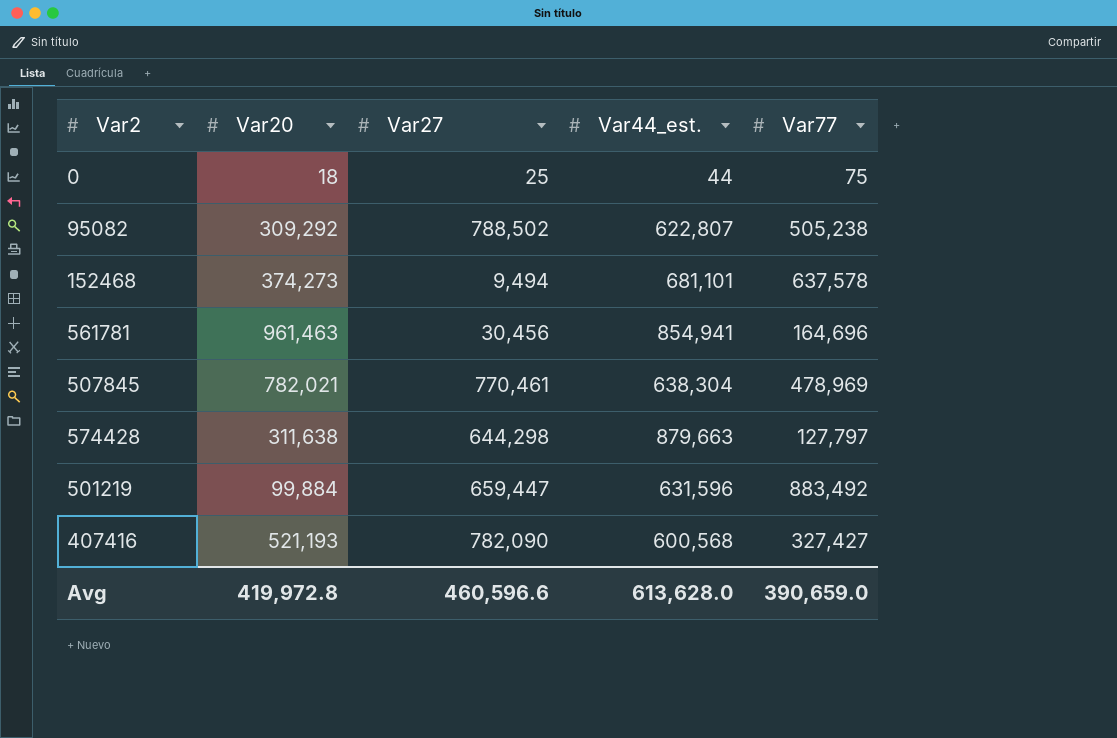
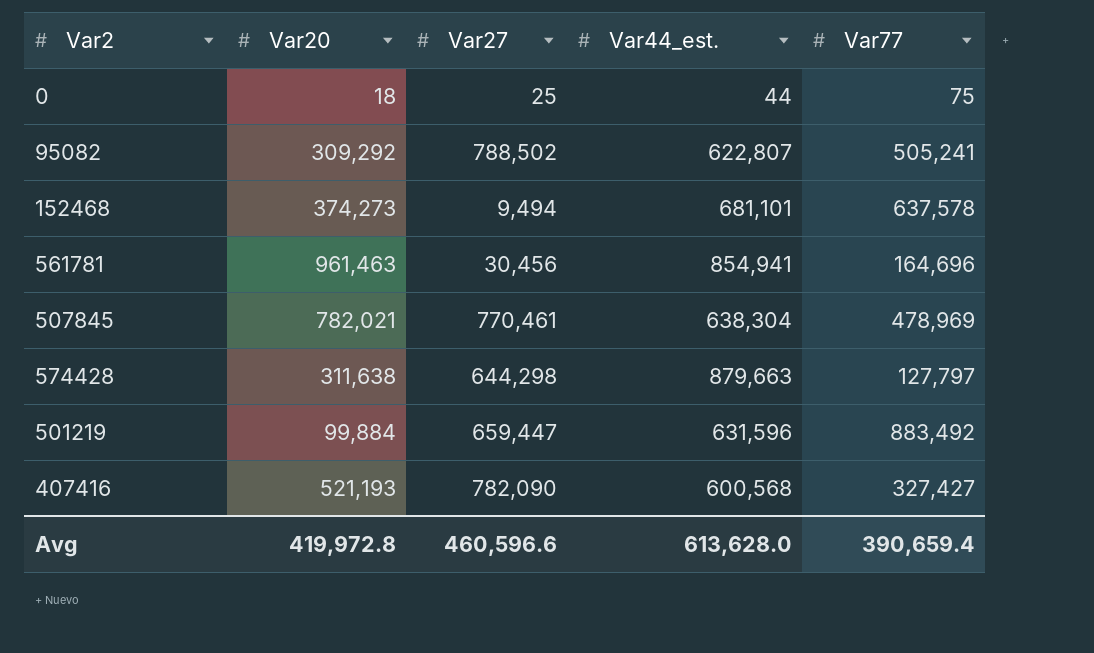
95082 | Var77: 505,238 -> 505,241
Avg | Var77: 390,659.0 -> 390,659.4

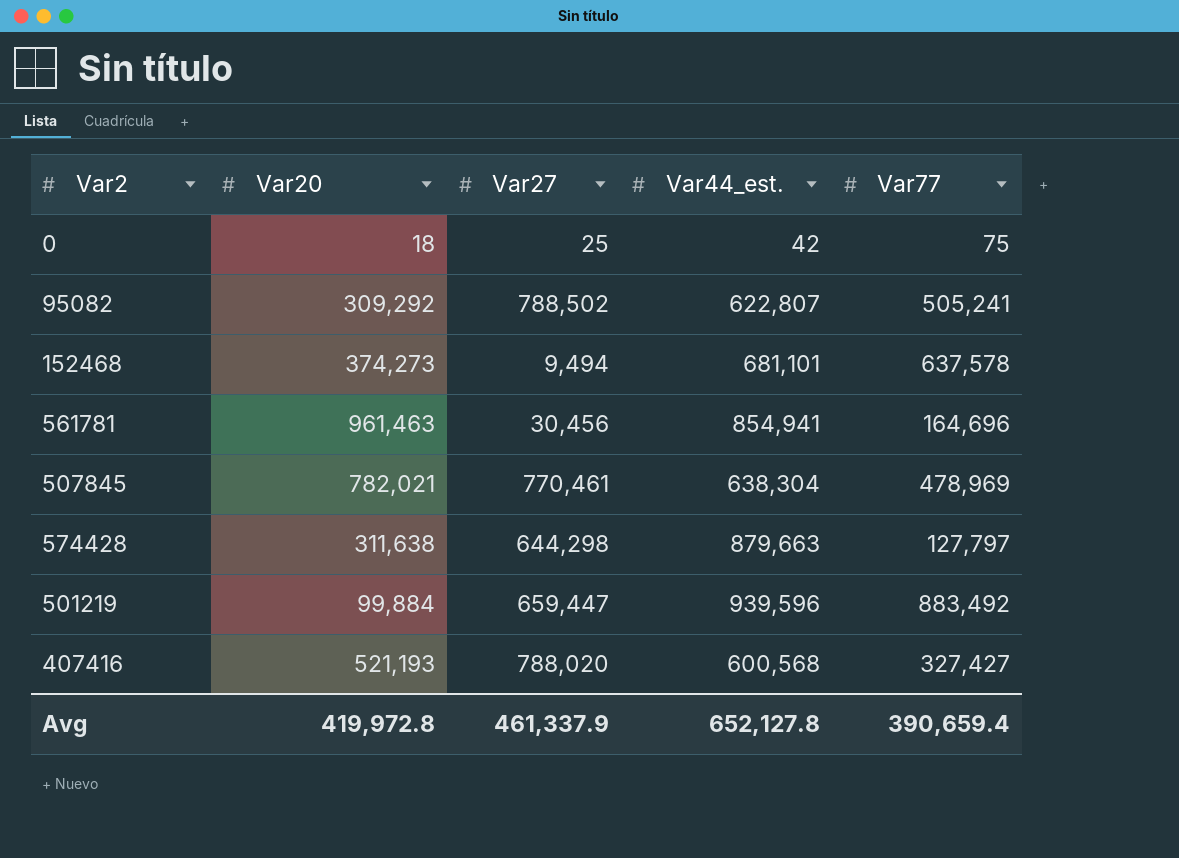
0 | Var44_est.: 44 -> 42
501219 | Var44_est.: 631,596 -> 939,596
407416 | Var27: 782,090 -> 788,020
Avg | Var27: 460,596.6 -> 461,337.9
Avg | Var44_est.: 613,628.0 -> 652,127.8

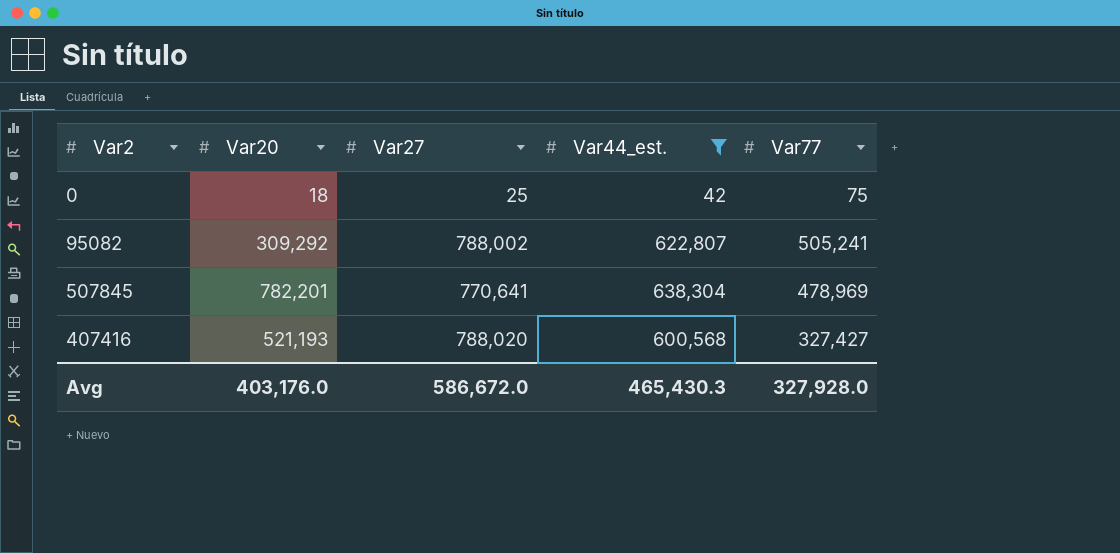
filter: none -> Var44_est. <= 638,304
95082 | Var27: 788,502 -> 788,002
507845 | Var20: 782,021 -> 782,201
507845 | Var27: 770,461 -> 770,641
Avg | Var20: 419,972.8 -> 403,176.0
Avg | Var27: 461,337.9 -> 586,672.0
Avg | Var44_est.: 652,127.8 -> 465,430.3
Avg | Var77: 390,659.4 -> 327,928.0

